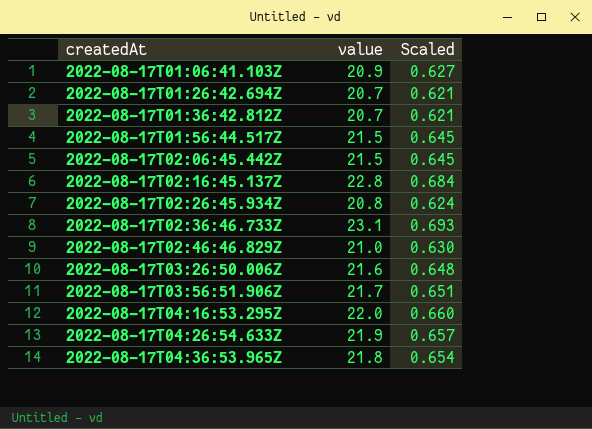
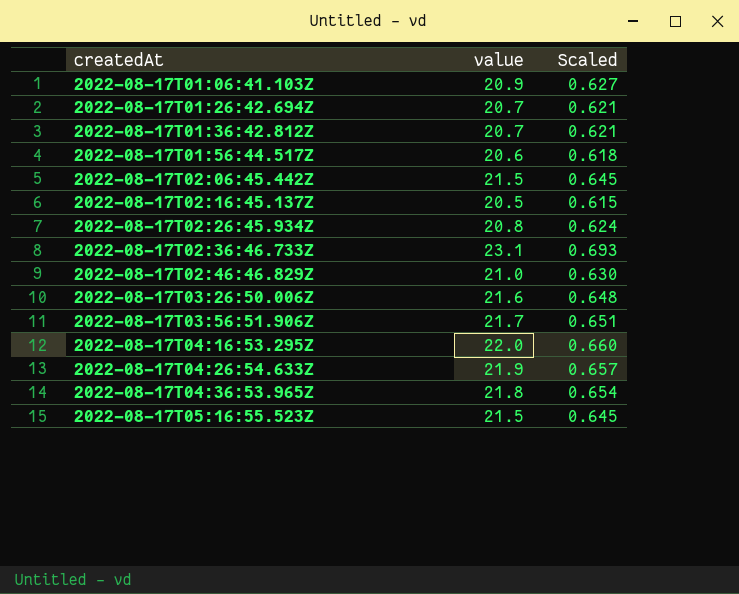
2022-08-17T01:56:44.517Z | value: 21.5 -> 20.6
2022-08-17T01:56:44.517Z | Scaled: 0.645 -> 0.618
2022-08-17T02:16:45.137Z | value: 22.8 -> 20.5
2022-08-17T02:16:45.137Z | Scaled: 0.684 -> 0.615
row 2022-08-17T05:16:55.523Z: none -> 21.5 | 0.645

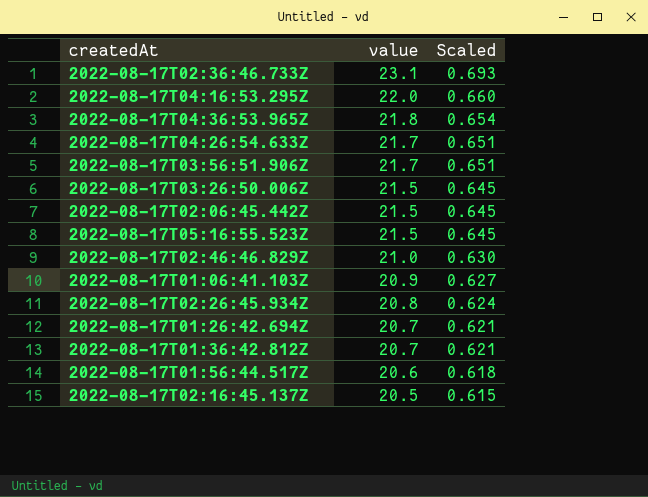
row order: createdAt ascending -> value descending
2022-08-17T04:26:54.633Z | value: 21.9 -> 21.7
2022-08-17T04:26:54.633Z | Scaled: 0.657 -> 0.651
2022-08-17T03:26:50.006Z | value: 21.6 -> 21.5
2022-08-17T03:26:50.006Z | Scaled: 0.648 -> 0.645

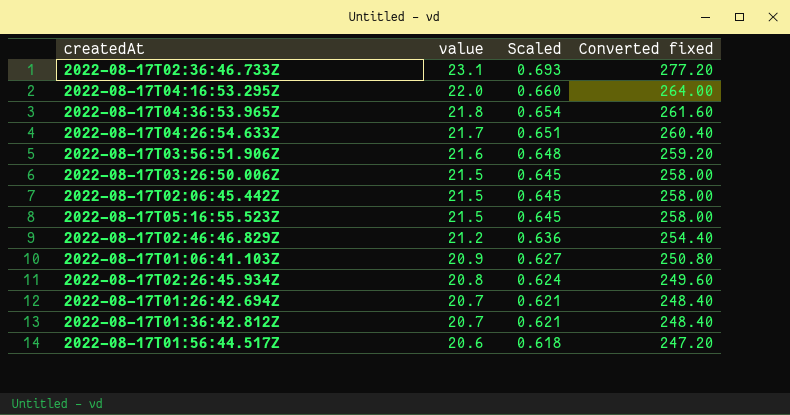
column Converted fixed | formula: none -> [value] * 12
row 2022-08-17T02:16:45.137Z: 20.5 | 0.615 -> none
2022-08-17T03:56:51.906Z | value: 21.7 -> 21.6
2022-08-17T03:56:51.906Z | Scaled: 0.651 -> 0.648
2022-08-17T02:46:46.829Z | value: 21.0 -> 21.2
2022-08-17T02:46:46.829Z | Scaled: 0.630 -> 0.636

